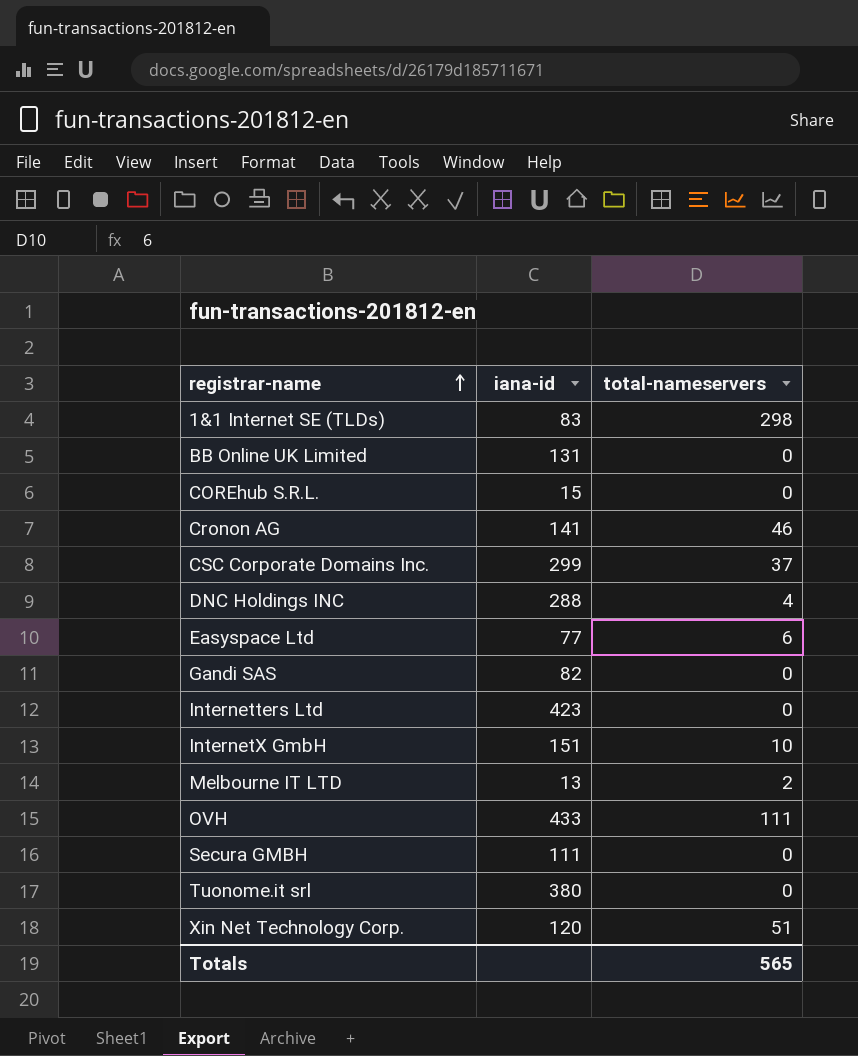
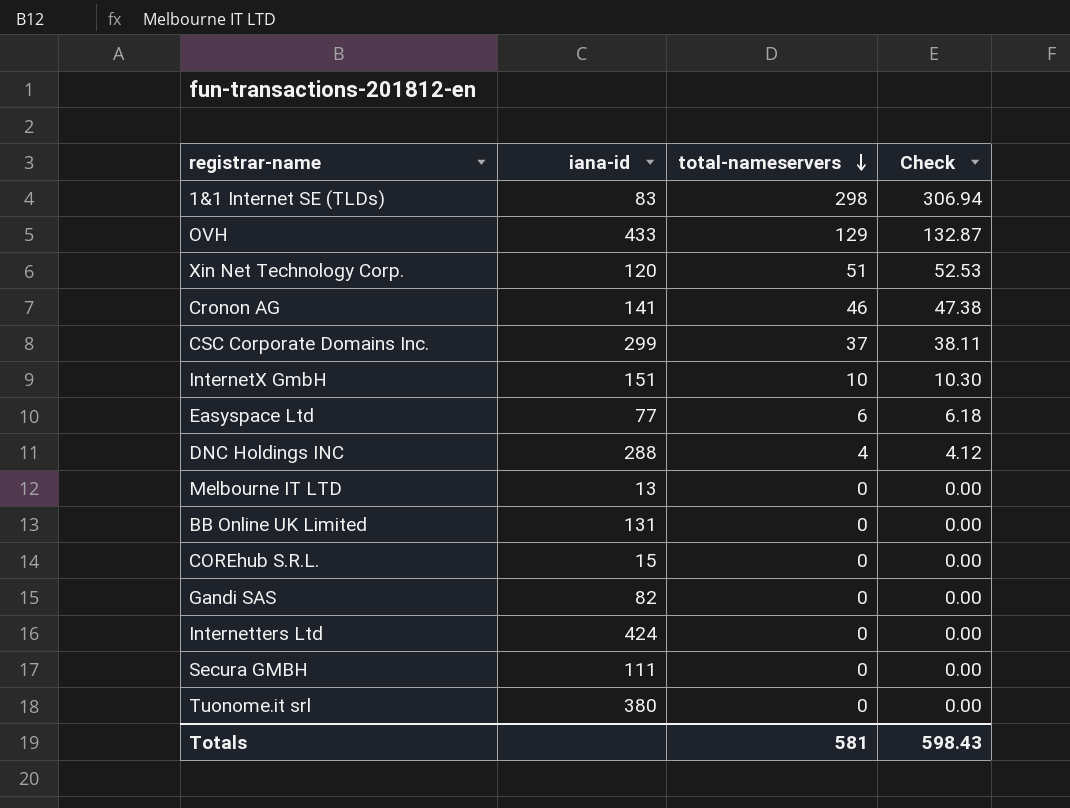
row order: registrar-name ascending -> total-nameservers descending
column Check | formula: none -> [total-nameservers] * 1.03
OVH | total-nameservers: 111 -> 129
Melbourne IT LTD | total-nameservers: 2 -> 0
Internetters Ltd | iana-id: 423 -> 424
Totals | total-nameservers: 565 -> 581

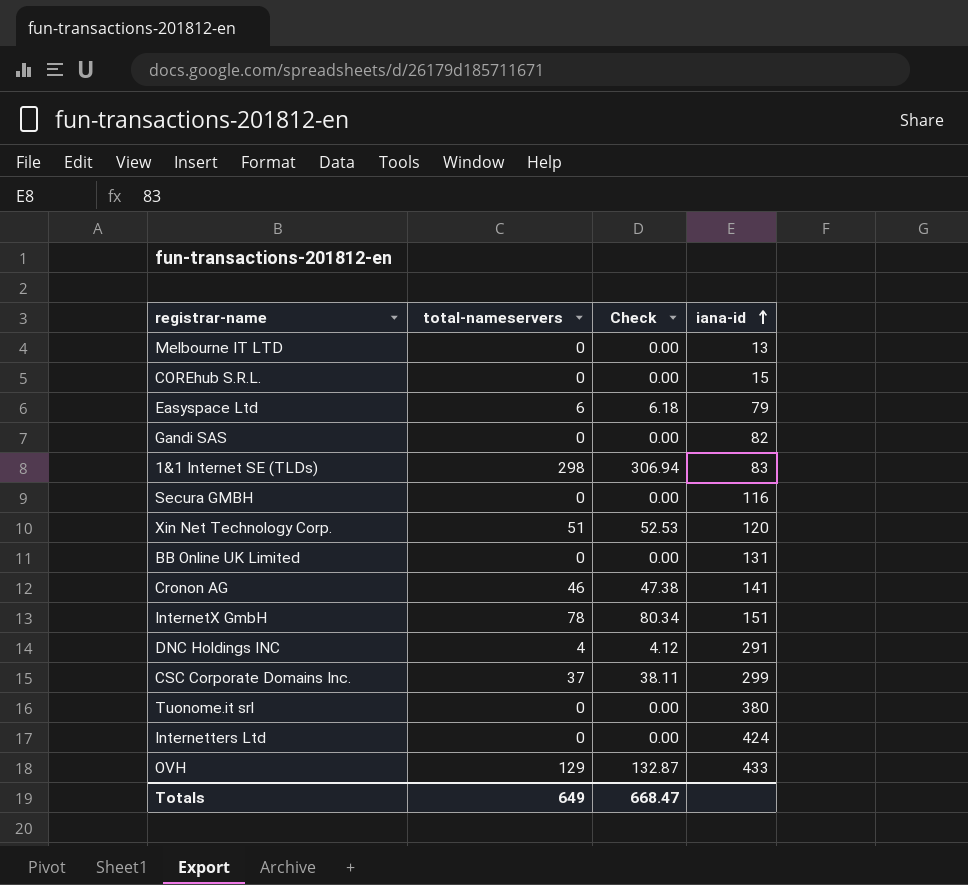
row order: total-nameservers descending -> iana-id ascending
column iana-id | position: 2 -> 4
Easyspace Ltd | iana-id: 77 -> 79
Secura GMBH | iana-id: 111 -> 116
InternetX GmbH | total-nameservers: 10 -> 78
InternetX GmbH | Check: 10.30 -> 80.34
DNC Holdings INC | iana-id: 288 -> 291
Totals | total-nameservers: 581 -> 649
Totals | Check: 598.43 -> 668.47

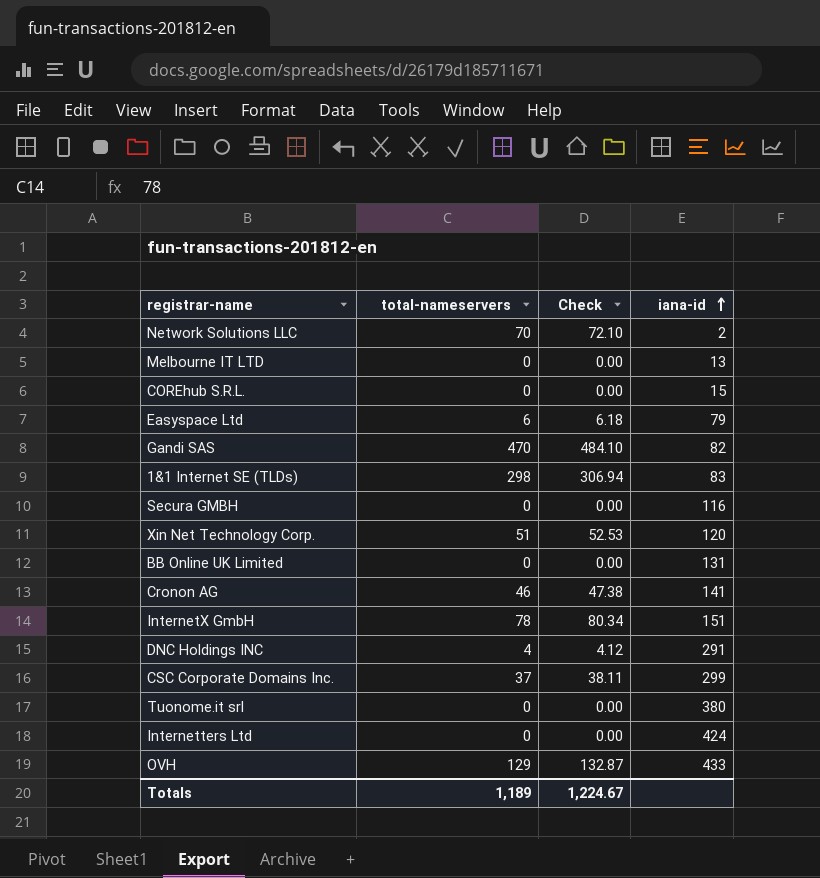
row Network Solutions LLC: none -> 70 | 72.10 | 2
Gandi SAS | total-nameservers: 0 -> 470
Gandi SAS | Check: 0.00 -> 484.10
Totals | total-nameservers: 649 -> 1,189
Totals | Check: 668.47 -> 1,224.67

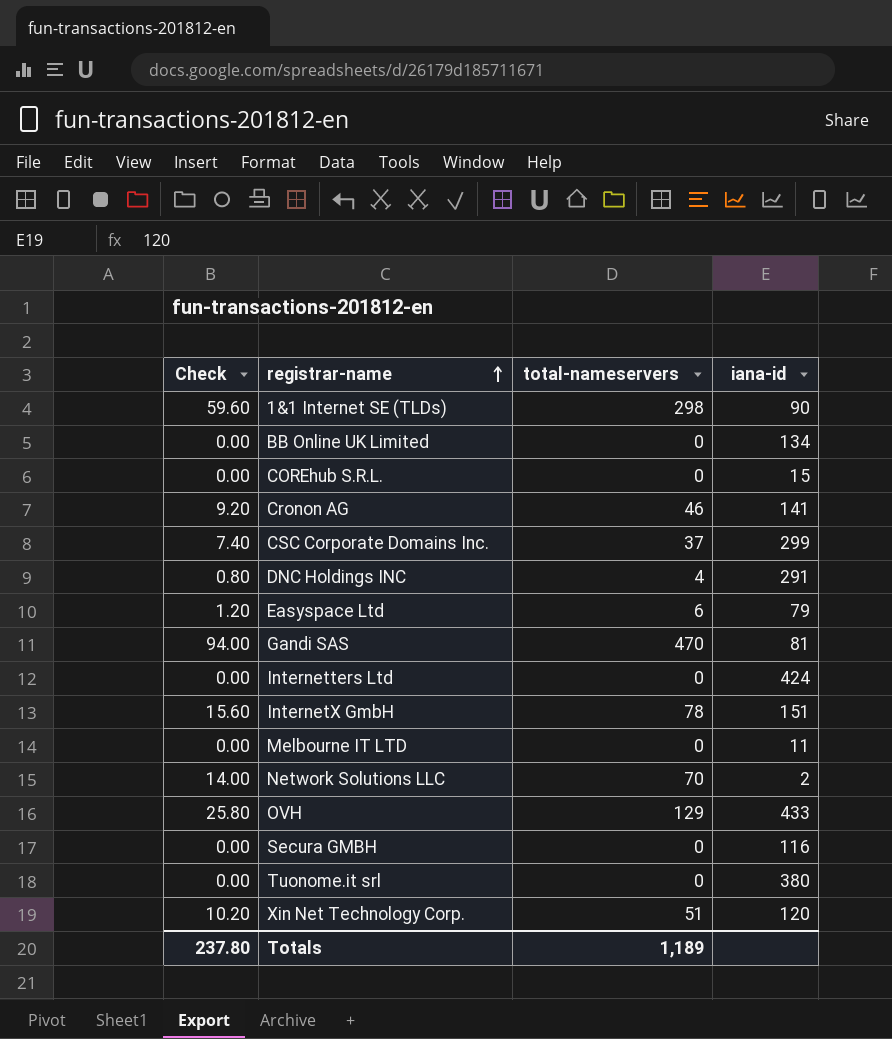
row order: iana-id ascending -> registrar-name ascending
column Check | formula: [total-nameservers] * 1.03 -> [total-nameservers] * 0.2
column Check | position: 3 -> 1
1&1 Internet SE (TLDs) | iana-id: 83 -> 90
BB Online UK Limited | iana-id: 131 -> 134
Gandi SAS | iana-id: 82 -> 81
Melbourne IT LTD | iana-id: 13 -> 11
Totals | Check: 1,224.67 -> 237.80

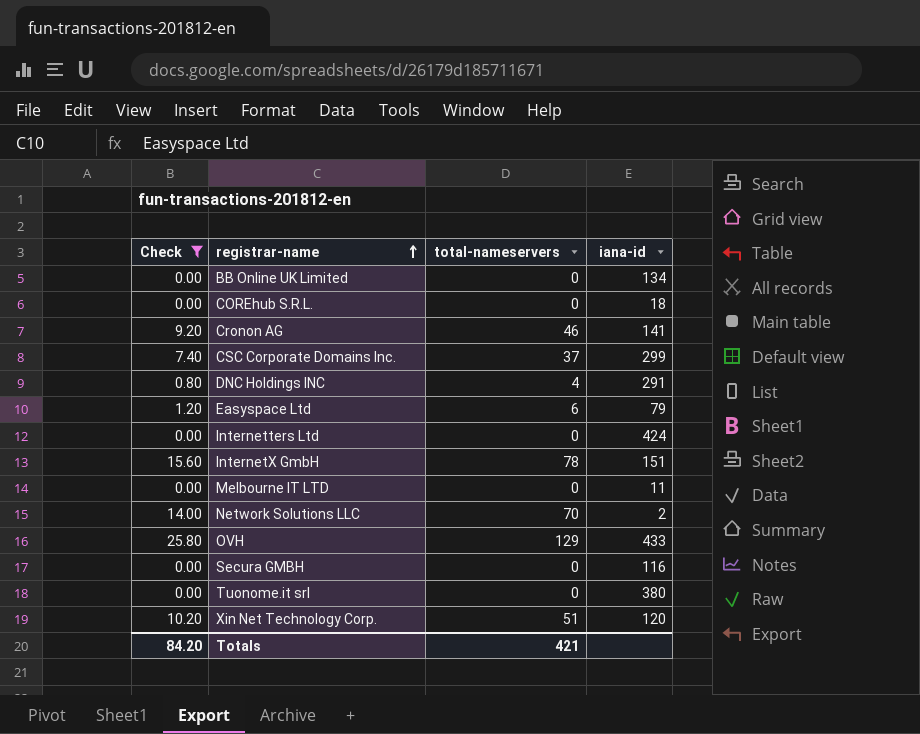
filter: none -> Check <= 25.80
COREhub S.R.L. | iana-id: 15 -> 18
Totals | Check: 237.80 -> 84.20
Totals | total-nameservers: 1,189 -> 421

